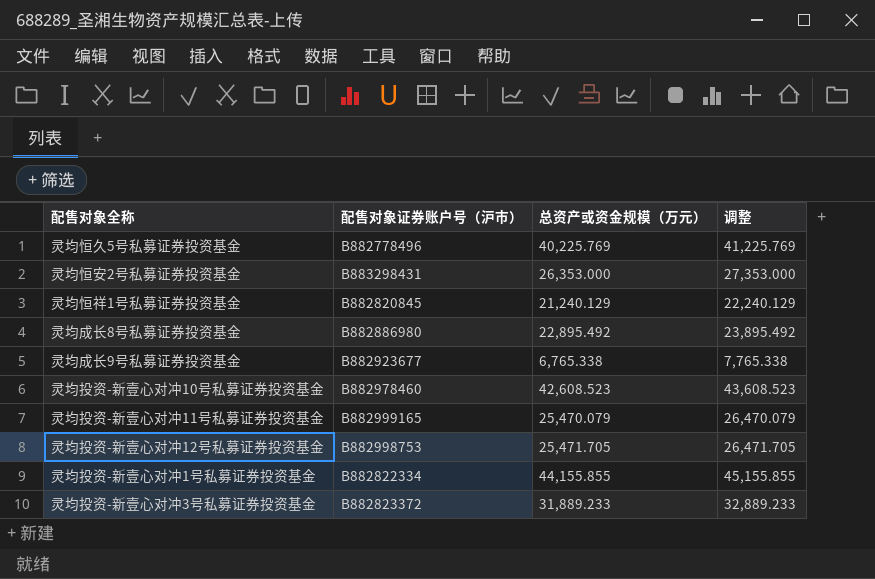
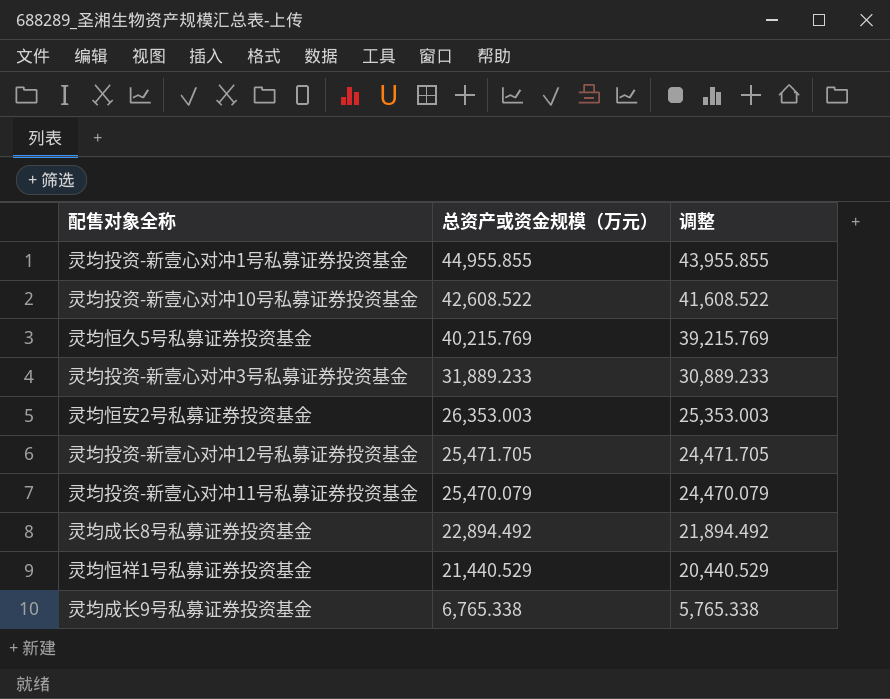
row order: none -> 总资产或资金规模（万元） descending
column 配售对象证券账户号（沪市） | position: 2 -> none
column 调整 | formula: [总资产或资金规模（万元）] + 1000 -> [总资产或资金规模（万元）] - 1000
灵均投资-新壹心对冲1号私募证券投资基金 | 总资产或资金规模（万元）: 44,155.855 -> 44,955.855
灵均投资-新壹心对冲10号私募证券投资基金 | 总资产或资金规模（万元）: 42,608.523 -> 42,608.522
灵均恒久5号私募证券投资基金 | 总资产或资金规模（万元）: 40,225.769 -> 40,215.769
灵均恒安2号私募证券投资基金 | 总资产或资金规模（万元）: 26,353.000 -> 26,353.003
灵均成长8号私募证券投资基金 | 总资产或资金规模（万元）: 22,895.492 -> 22,894.492
灵均恒祥1号私募证券投资基金 | 总资产或资金规模（万元）: 21,240.129 -> 21,440.529

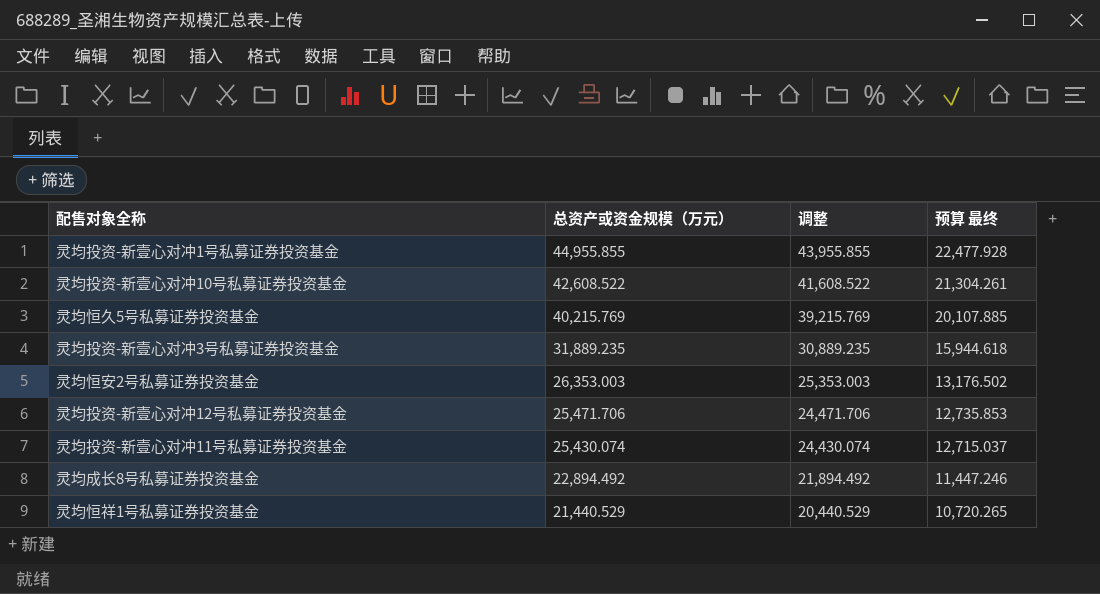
column 预算 最终 | formula: none -> [总资产或资金规模（万元）] * 0.5
row 灵均成长9号私募证券投资基金: 6,765.338 | 5,765.338 -> none
灵均投资-新壹心对冲3号私募证券投资基金 | 总资产或资金规模（万元）: 31,889.233 -> 31,889.235
灵均投资-新壹心对冲3号私募证券投资基金 | 调整: 30,889.233 -> 30,889.235
灵均投资-新壹心对冲12号私募证券投资基金 | 总资产或资金规模（万元）: 25,471.705 -> 25,471.706
灵均投资-新壹心对冲12号私募证券投资基金 | 调整: 24,471.705 -> 24,471.706
灵均投资-新壹心对冲11号私募证券投资基金 | 总资产或资金规模（万元）: 25,470.079 -> 25,430.074
灵均投资-新壹心对冲11号私募证券投资基金 | 调整: 24,470.079 -> 24,430.074

